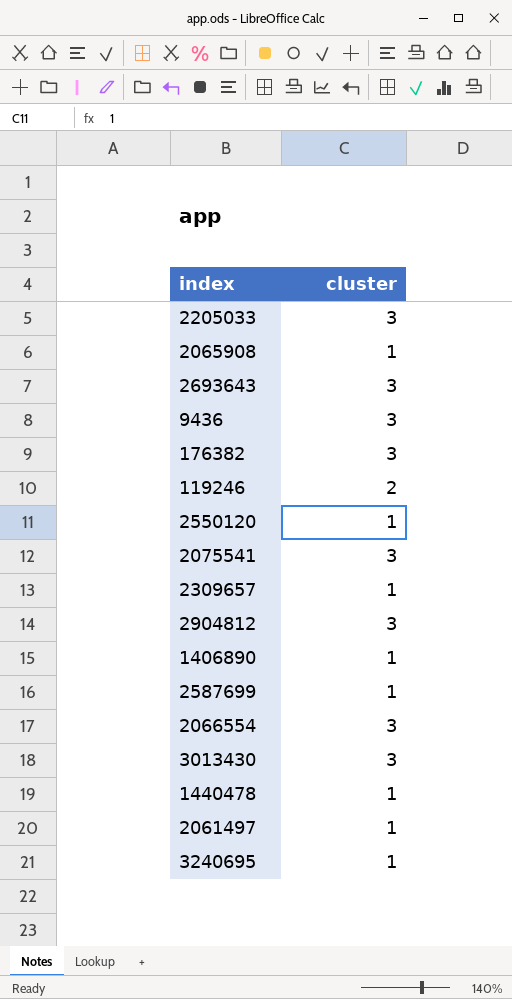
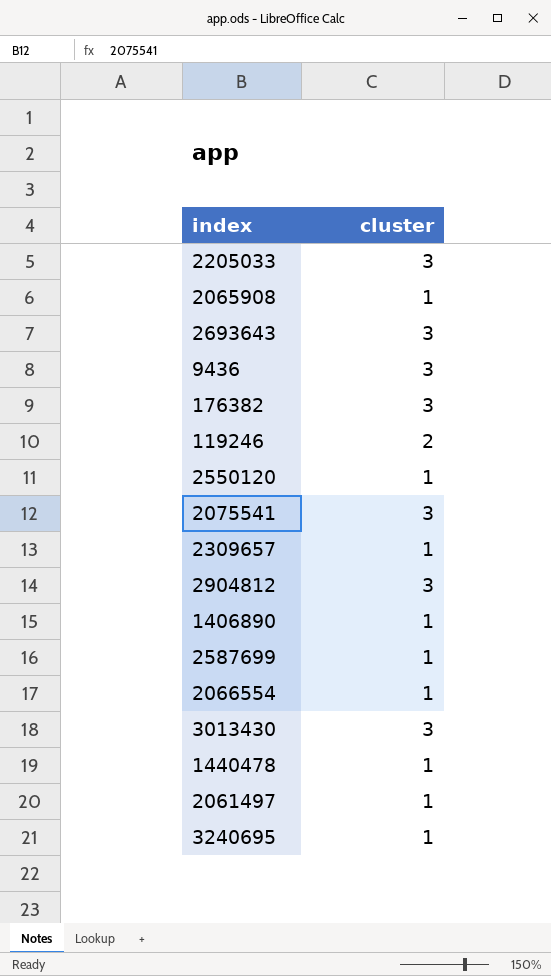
2066554 | cluster: 3 -> 1

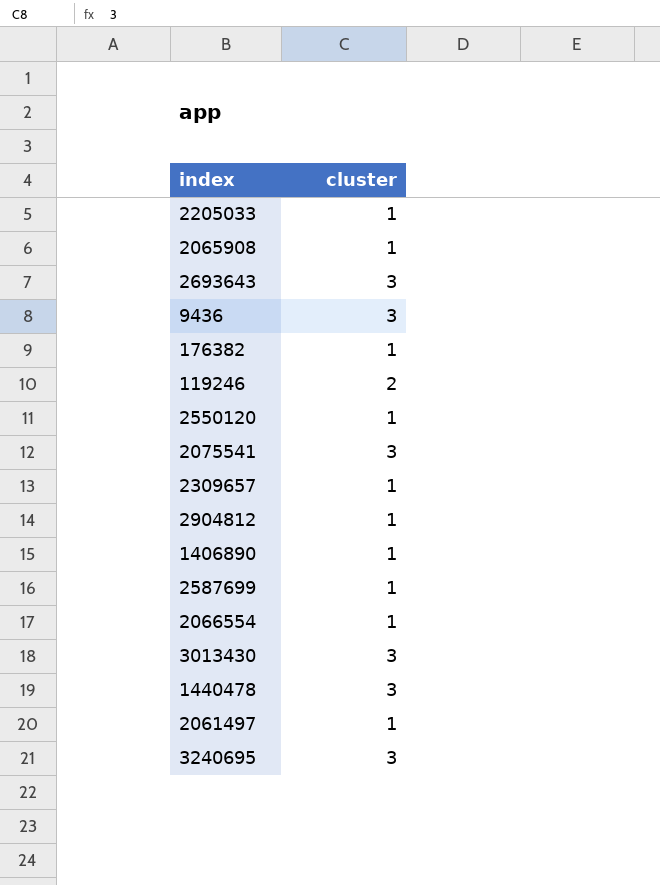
2205033 | cluster: 3 -> 1
176382 | cluster: 3 -> 1
2904812 | cluster: 3 -> 1
1440478 | cluster: 1 -> 3
3240695 | cluster: 1 -> 3

